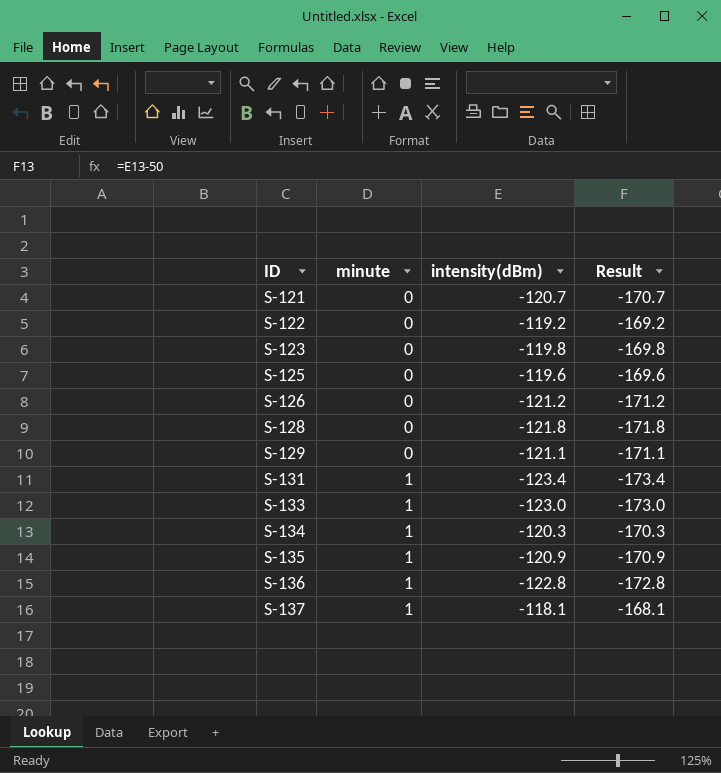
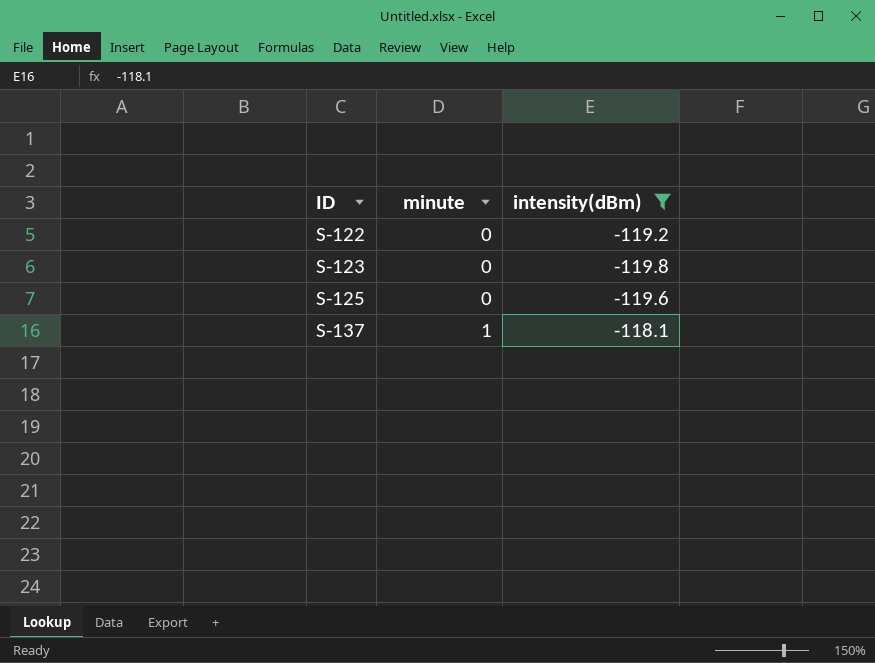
filter: none -> intensity(dBm) >= -119.8
column Result | formula: [intensity(dBm)] - 50 -> none

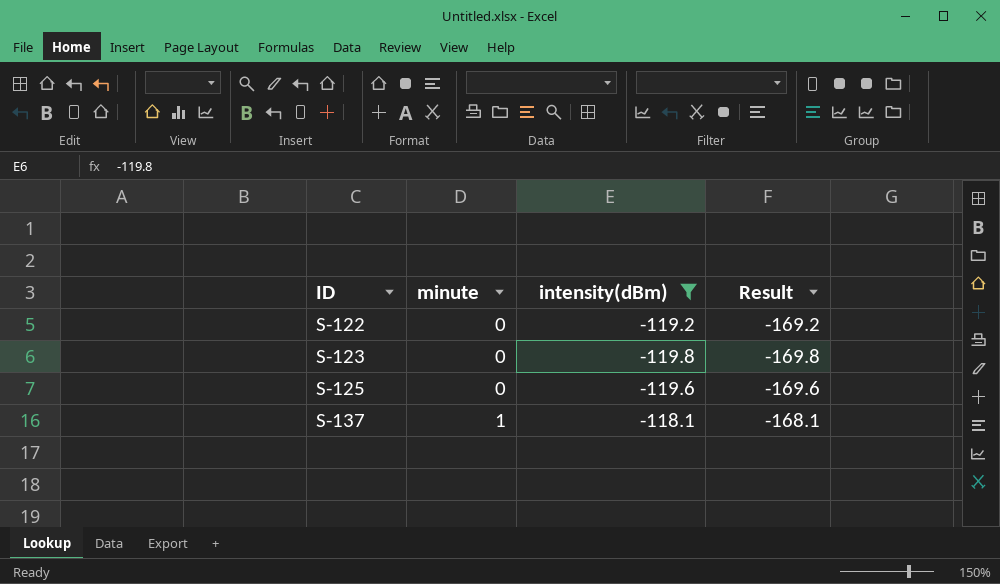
column Result | formula: none -> [intensity(dBm)] - 50

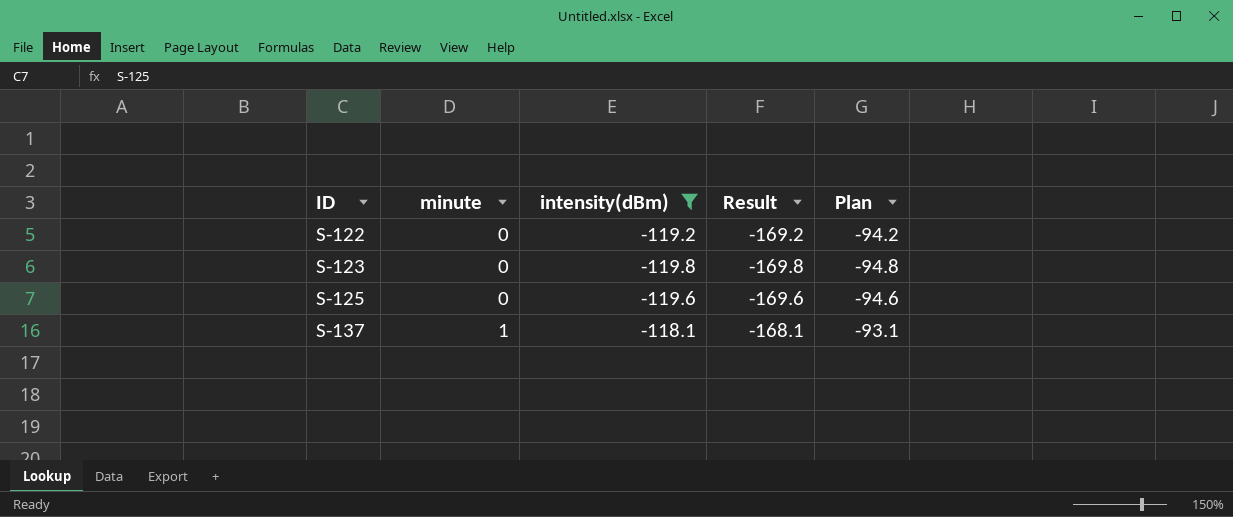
column Plan | formula: none -> [intensity(dBm)] + 25

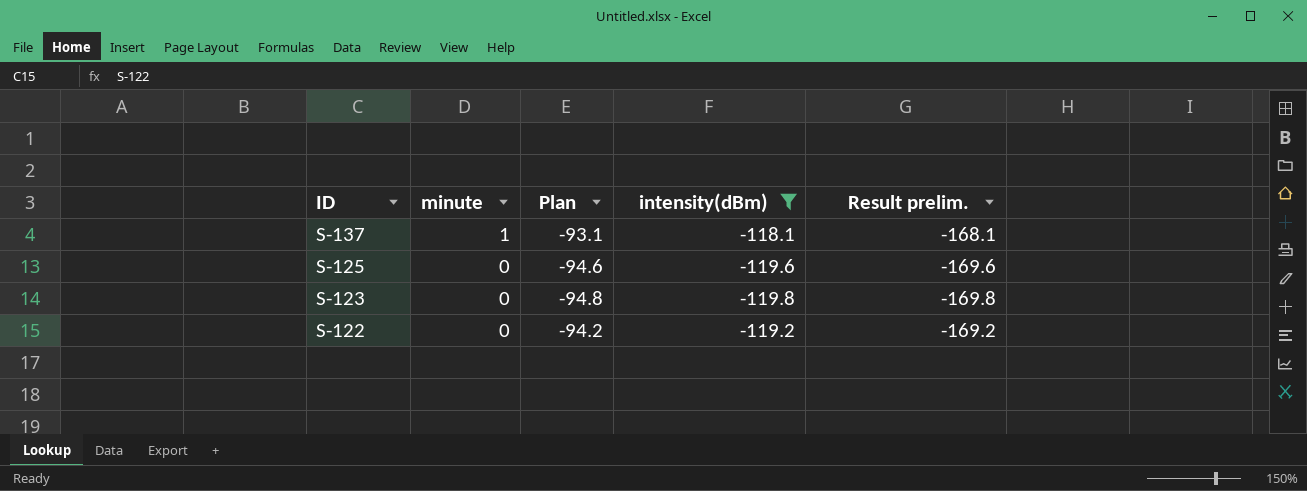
row order: ID ascending -> ID descending
column Plan | position: 5 -> 3
column name: Result -> Result prelim.

